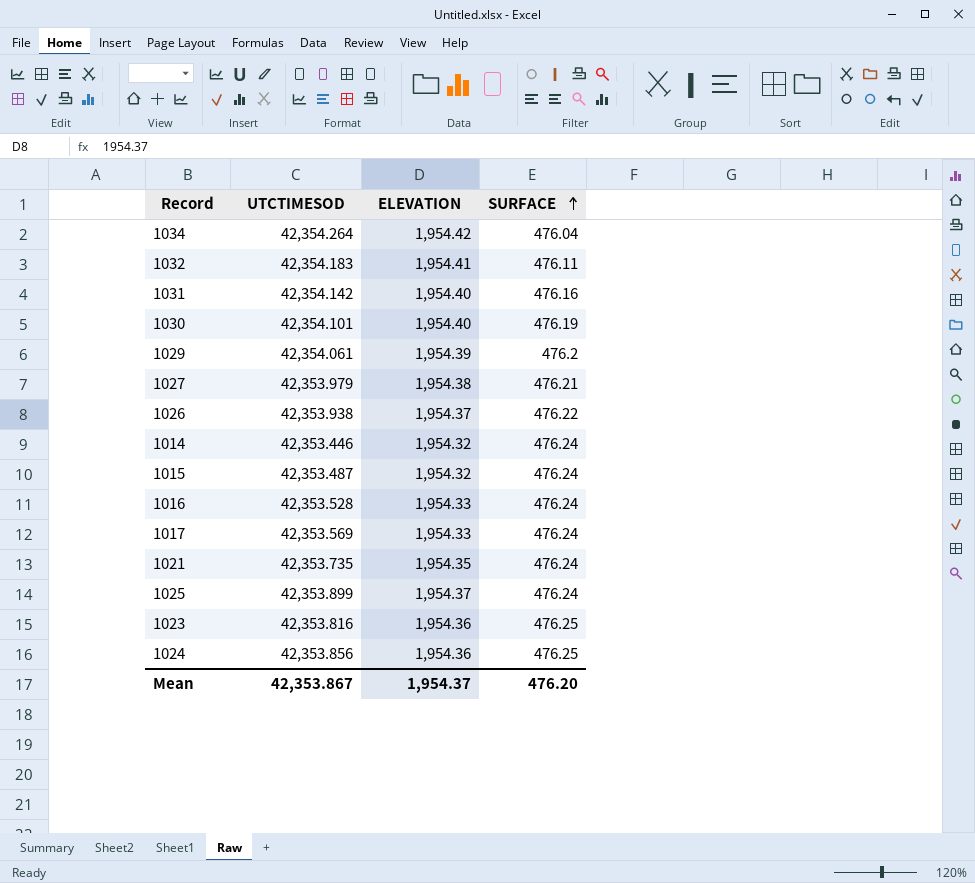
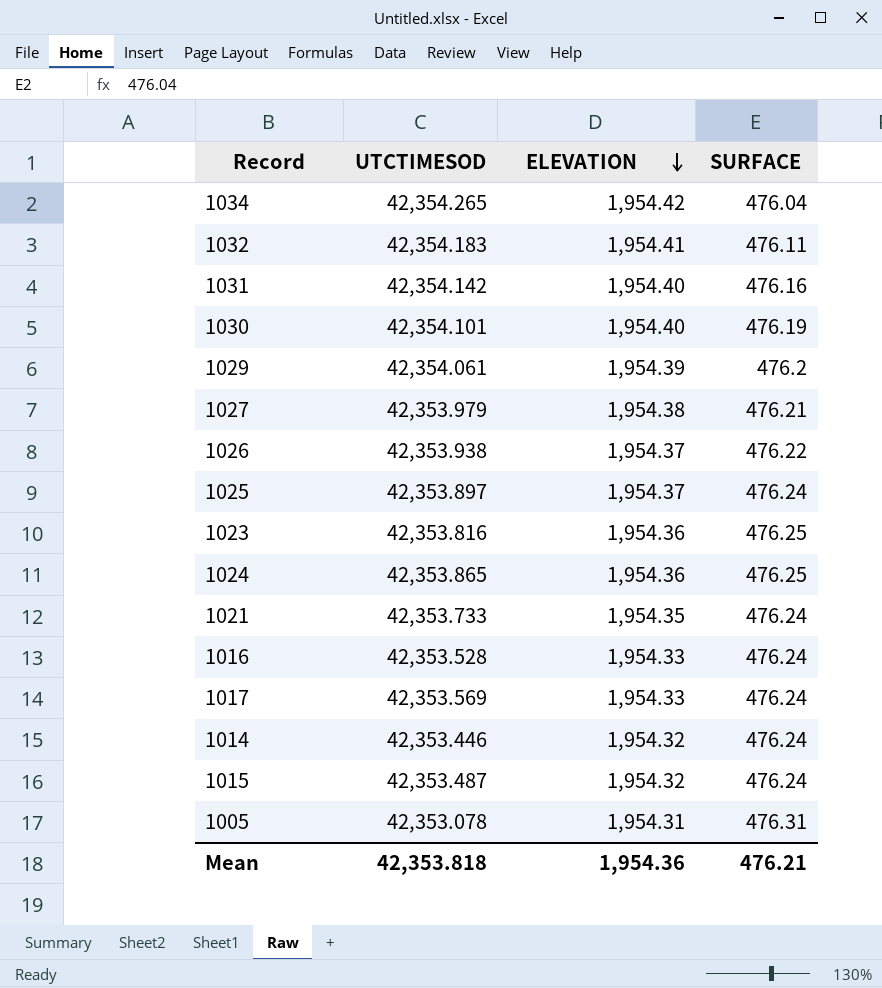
row order: SURFACE ascending -> ELEVATION descending
1034 | UTCTIMESOD: 42,354.264 -> 42,354.265
1025 | UTCTIMESOD: 42,353.899 -> 42,353.897
1024 | UTCTIMESOD: 42,353.856 -> 42,353.865
1021 | UTCTIMESOD: 42,353.735 -> 42,353.733
row 1005: none -> 42,353.078 | 1,954.31 | 476.31
Mean | UTCTIMESOD: 42,353.867 -> 42,353.818
Mean | ELEVATION: 1,954.37 -> 1,954.36
Mean | SURFACE: 476.20 -> 476.21

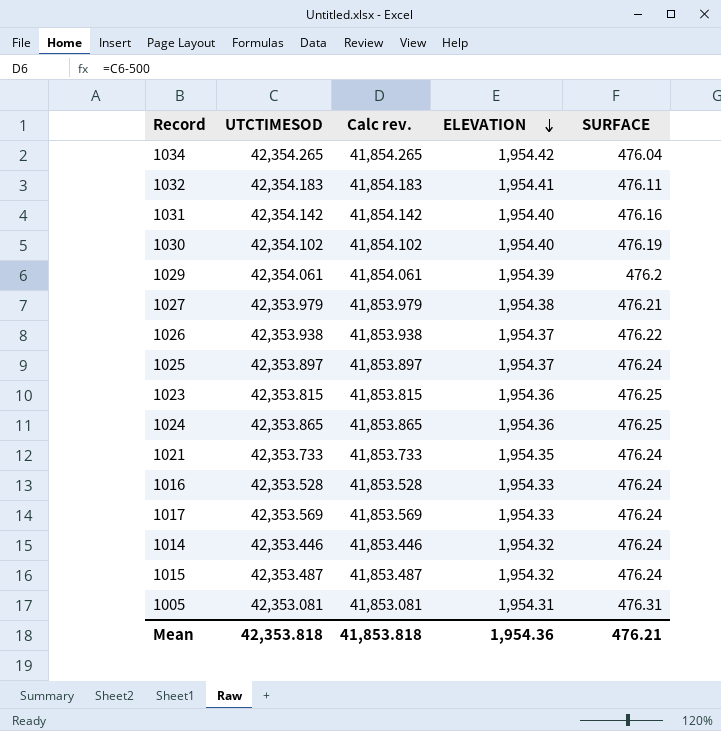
column Calc rev. | formula: none -> [UTCTIMESOD] - 500
1030 | UTCTIMESOD: 42,354.101 -> 42,354.102
1023 | UTCTIMESOD: 42,353.816 -> 42,353.815
1005 | UTCTIMESOD: 42,353.078 -> 42,353.081

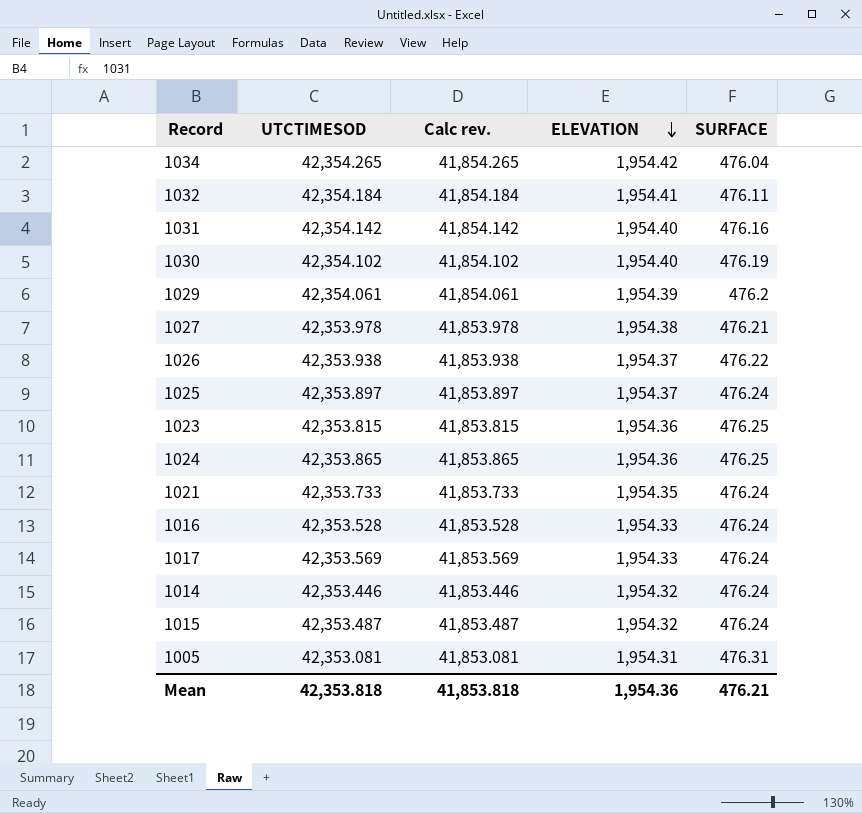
1032 | UTCTIMESOD: 42,354.183 -> 42,354.184
1032 | Calc rev.: 41,854.183 -> 41,854.184
1027 | UTCTIMESOD: 42,353.979 -> 42,353.978
1027 | Calc rev.: 41,853.979 -> 41,853.978

